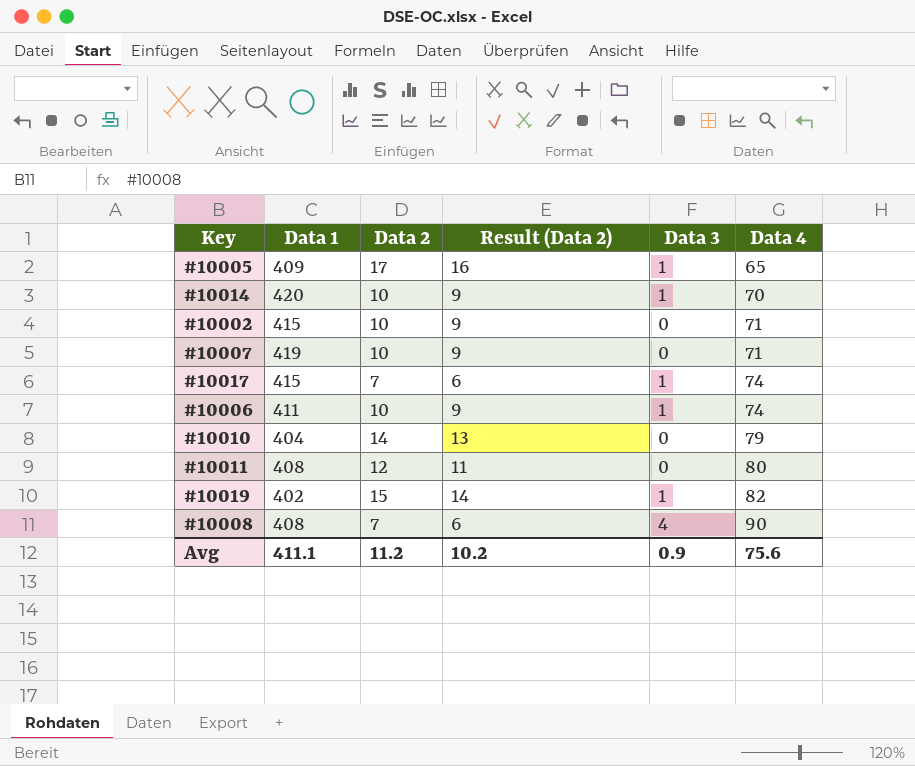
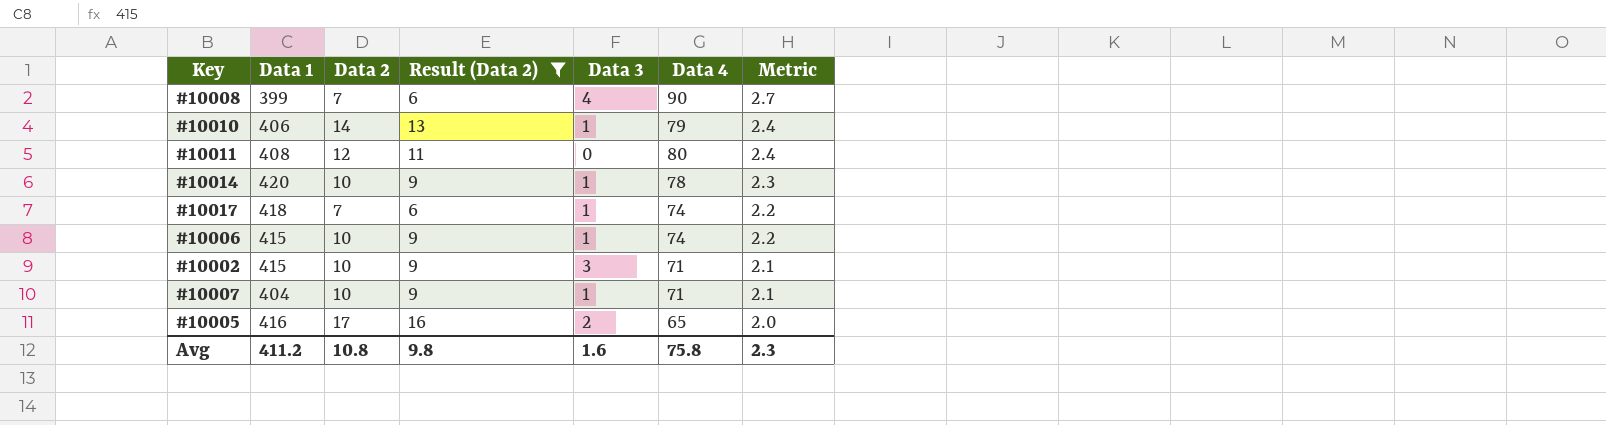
filter: none -> Result (Data 2) != 14
row order: Data 4 ascending -> Metric descending
column Metric | formula: none -> [Data 4] * 0.03
#10008 | Data 1: 408 -> 399
#10010 | Data 1: 404 -> 406
#10010 | Data 3: 0 -> 1
#10014 | Data 4: 70 -> 78
#10017 | Data 1: 415 -> 418
#10006 | Data 1: 411 -> 415
#10002 | Data 3: 0 -> 3
#10007 | Data 1: 419 -> 404
#10007 | Data 3: 0 -> 1
#10005 | Data 1: 409 -> 416
#10005 | Data 3: 1 -> 2
Avg | Data 1: 411.1 -> 411.2
Avg | Data 2: 11.2 -> 10.8
Avg | Result (Data 2): 10.2 -> 9.8
Avg | Data 3: 0.9 -> 1.6
Avg | Data 4: 75.6 -> 75.8

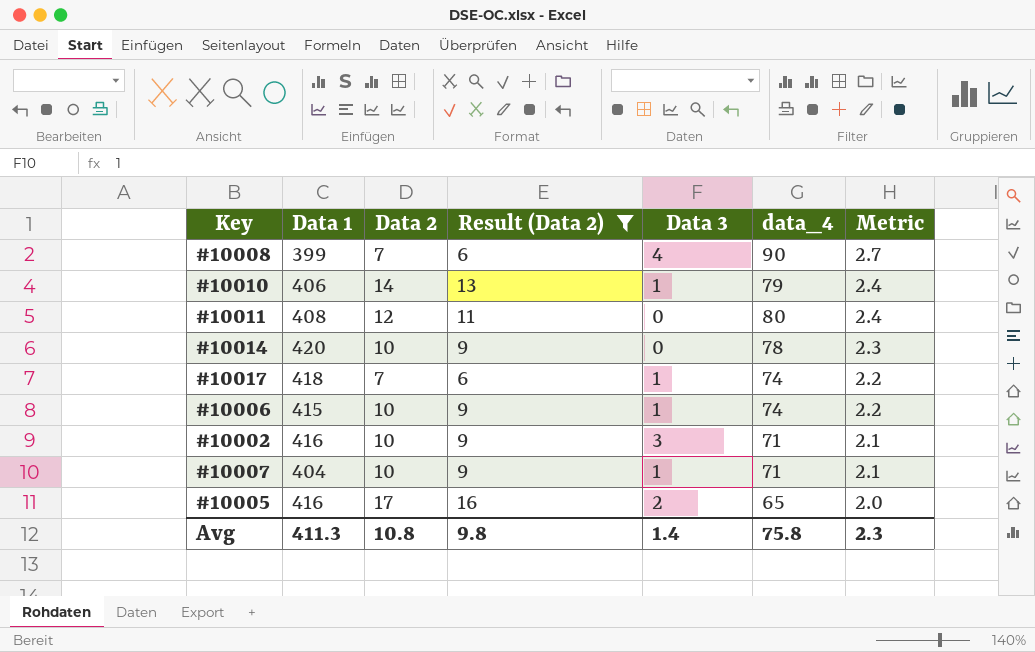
column name: Data 4 -> data_4
#10014 | Data 3: 1 -> 0
#10002 | Data 1: 415 -> 416
Avg | Data 1: 411.2 -> 411.3
Avg | Data 3: 1.6 -> 1.4

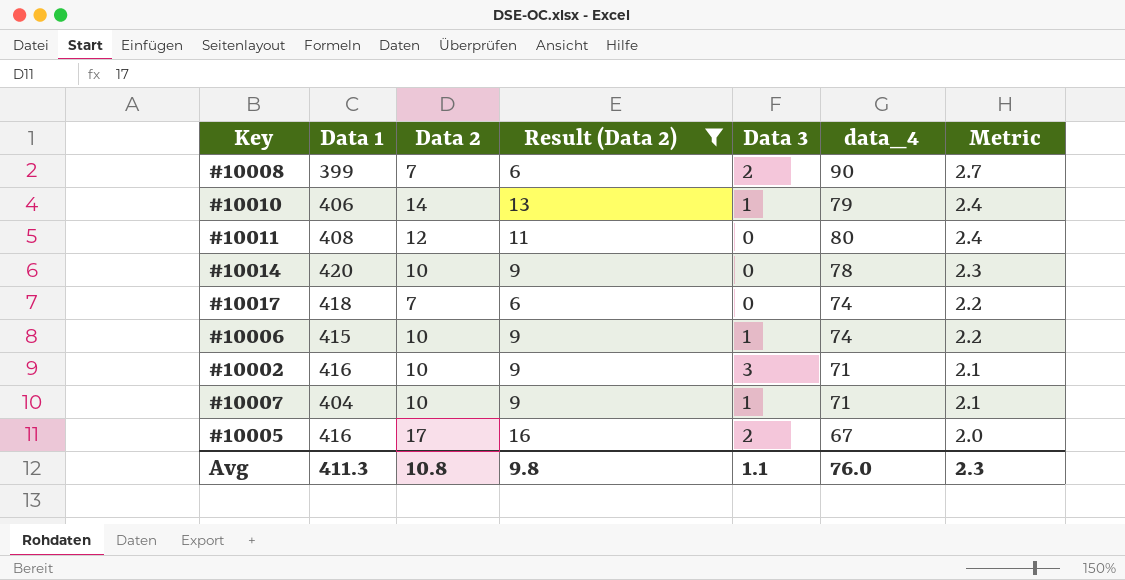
#10008 | Data 3: 4 -> 2
#10017 | Data 3: 1 -> 0
#10005 | data_4: 65 -> 67
Avg | Data 3: 1.4 -> 1.1
Avg | data_4: 75.8 -> 76.0

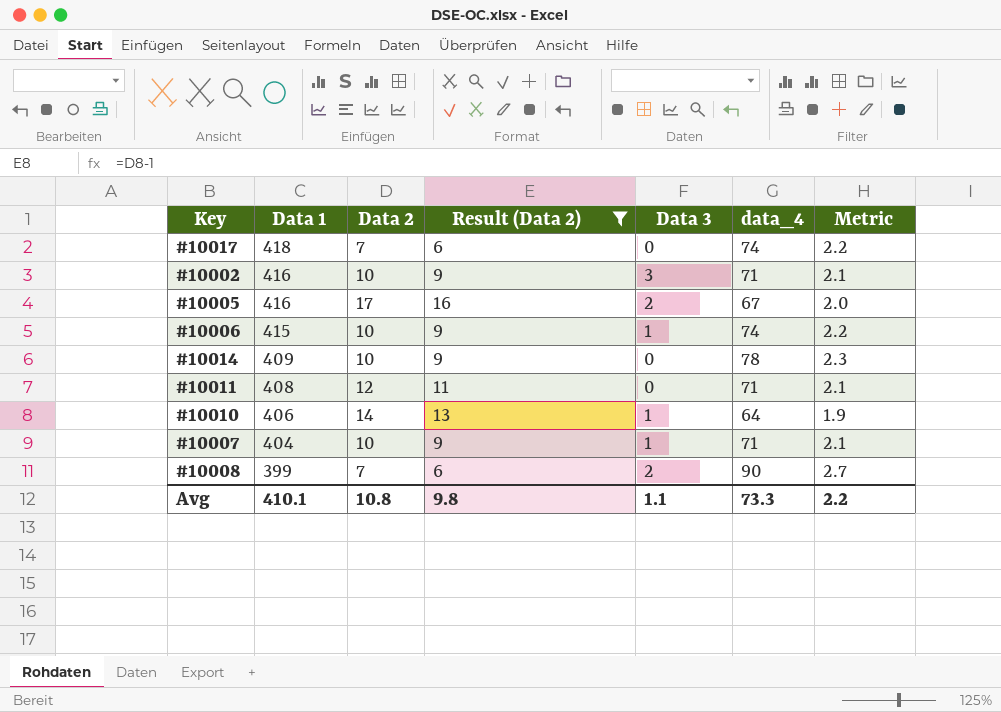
row order: Metric descending -> Data 1 descending
#10014 | Data 1: 420 -> 409
#10011 | data_4: 80 -> 71
#10011 | Metric: 2.4 -> 2.1
#10010 | data_4: 79 -> 64
#10010 | Metric: 2.4 -> 1.9
Avg | Data 1: 411.3 -> 410.1
Avg | data_4: 76.0 -> 73.3
Avg | Metric: 2.3 -> 2.2

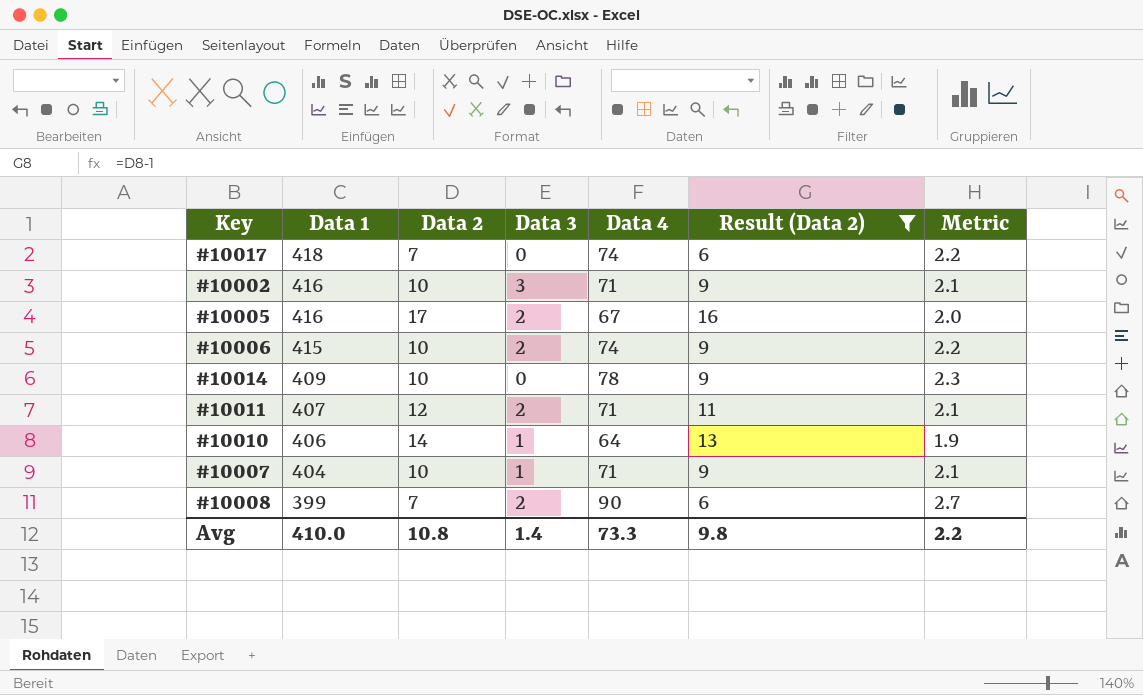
column name: data_4 -> Data 4
column Result (Data 2) | position: 4 -> 6
#10006 | Data 3: 1 -> 2
#10011 | Data 1: 408 -> 407
#10011 | Data 3: 0 -> 2
Avg | Data 1: 410.1 -> 410.0
Avg | Data 3: 1.1 -> 1.4

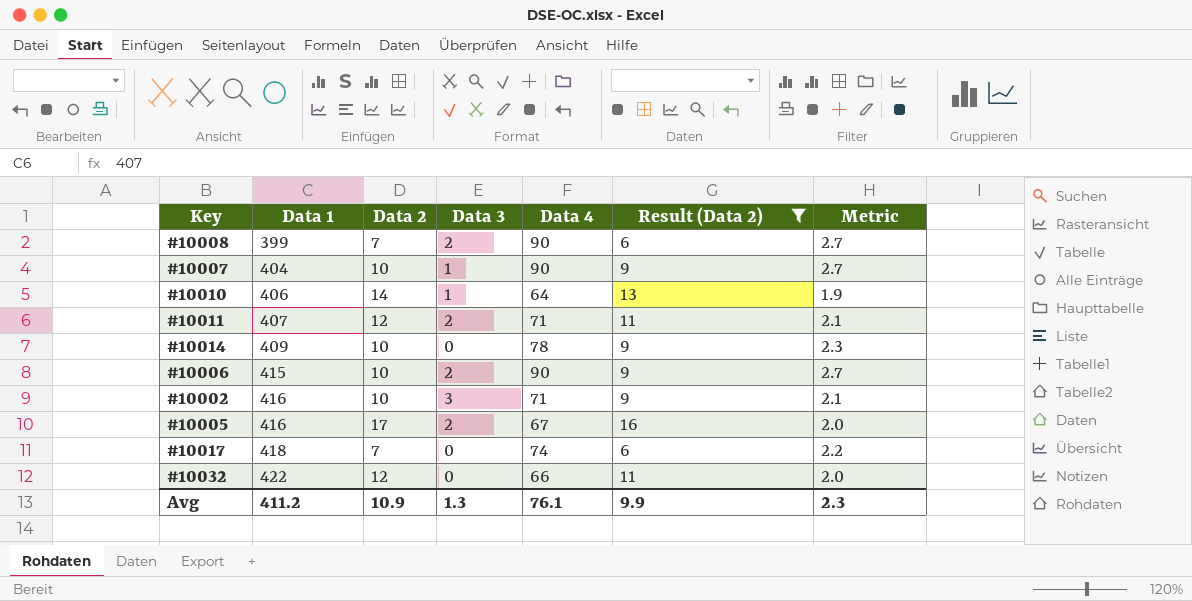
row order: Data 1 descending -> Data 1 ascending
#10007 | Data 4: 71 -> 90
#10007 | Metric: 2.1 -> 2.7
#10006 | Data 4: 74 -> 90
#10006 | Metric: 2.2 -> 2.7
row #10032: none -> 422 | 12 | 0 | 66 | 11 | 2.0
Avg | Data 1: 410.0 -> 411.2
Avg | Data 2: 10.8 -> 10.9
Avg | Data 3: 1.4 -> 1.3
Avg | Data 4: 73.3 -> 76.1
Avg | Result (Data 2): 9.8 -> 9.9
Avg | Metric: 2.2 -> 2.3

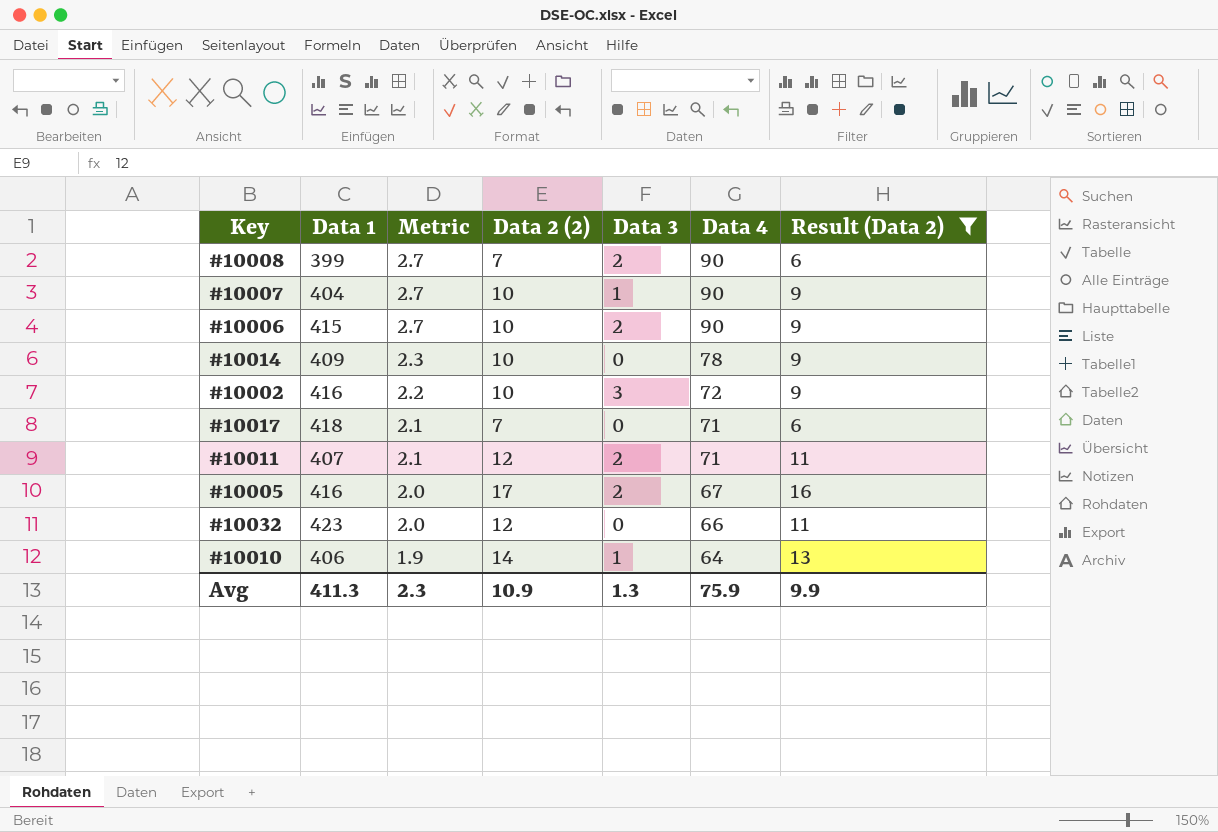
row order: Data 1 ascending -> Metric descending
column Metric | position: 7 -> 3
column name: Data 2 -> Data 2 (2)
#10002 | Metric: 2.1 -> 2.2
#10002 | Data 4: 71 -> 72
#10017 | Metric: 2.2 -> 2.1
#10017 | Data 4: 74 -> 71
#10032 | Data 1: 422 -> 423
Avg | Data 1: 411.2 -> 411.3
Avg | Data 4: 76.1 -> 75.9

